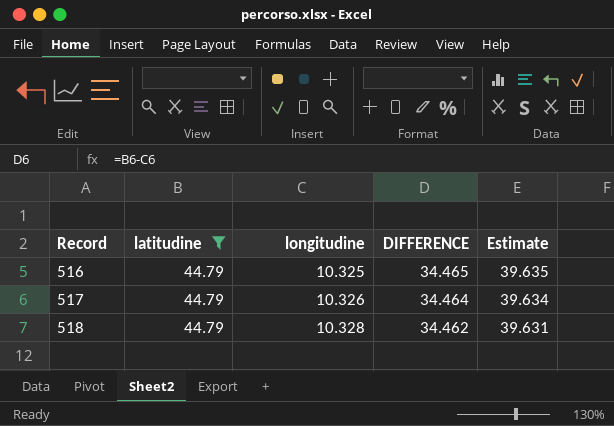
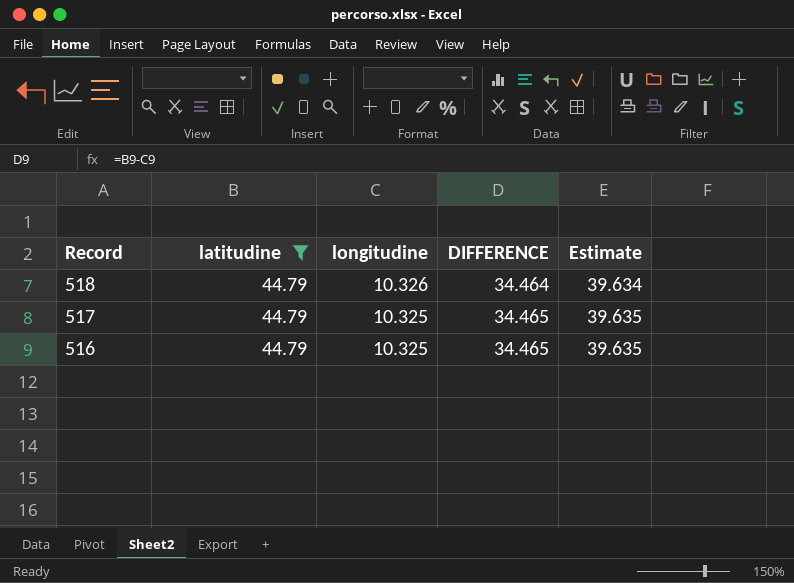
row order: Record ascending -> Record descending
518 | longitudine: 10.328 -> 10.326
518 | DIFFERENCE: 34.462 -> 34.464
518 | Estimate: 39.631 -> 39.634
517 | longitudine: 10.326 -> 10.325
517 | DIFFERENCE: 34.464 -> 34.465
517 | Estimate: 39.634 -> 39.635

